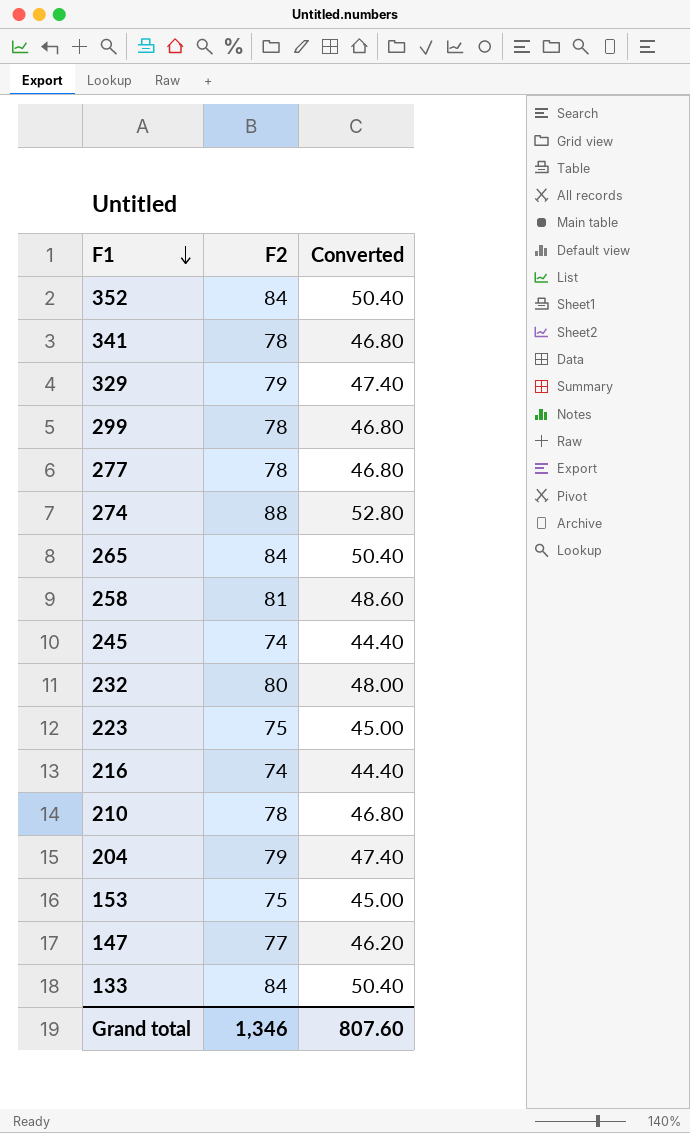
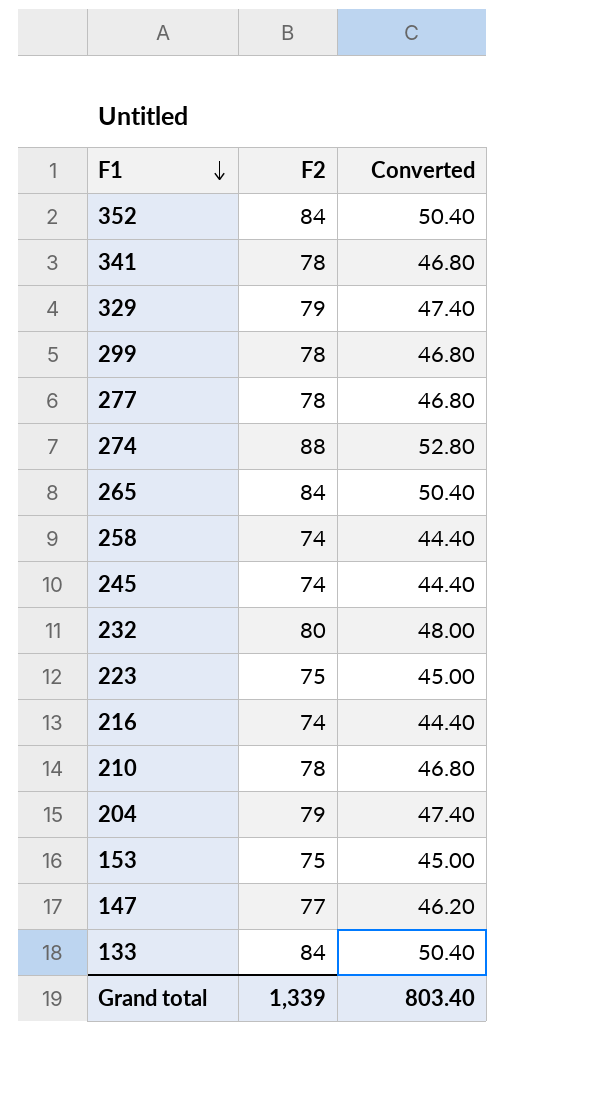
258 | F2: 81 -> 74
258 | Converted: 48.60 -> 44.40
Grand total | F2: 1,346 -> 1,339
Grand total | Converted: 807.60 -> 803.40

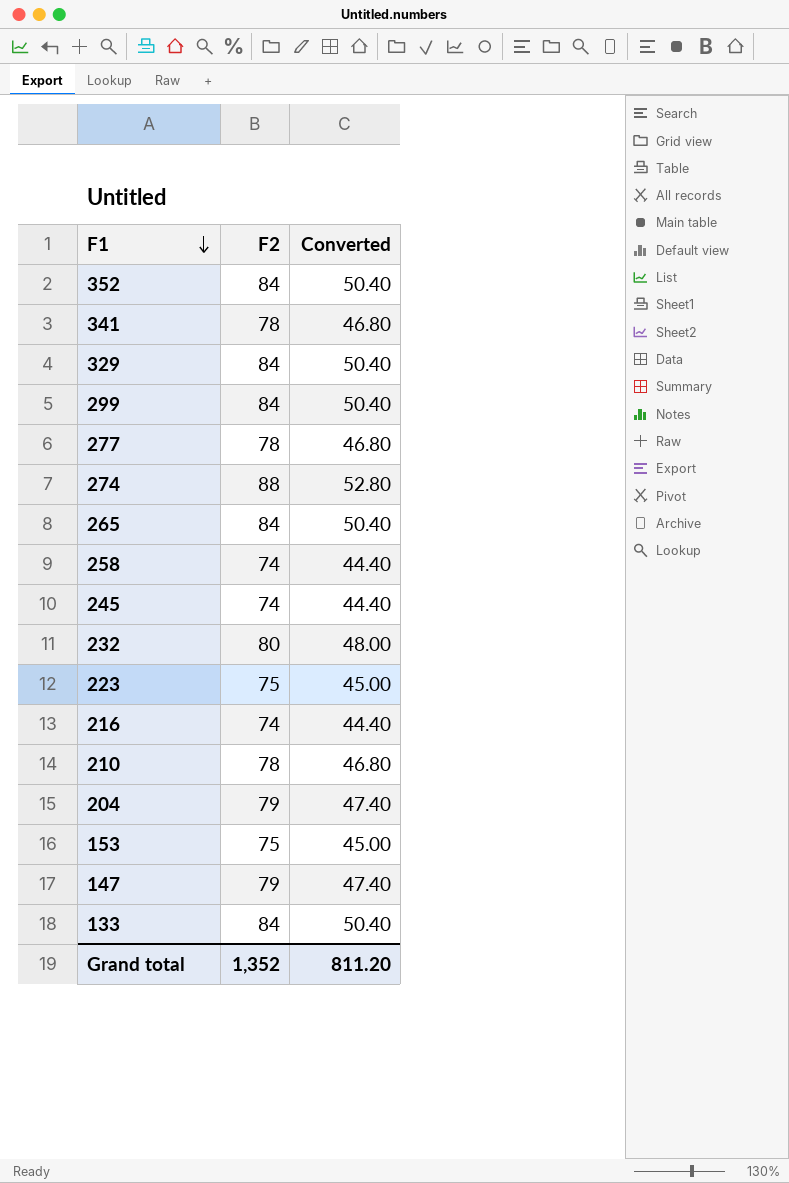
329 | F2: 79 -> 84
329 | Converted: 47.40 -> 50.40
299 | F2: 78 -> 84
299 | Converted: 46.80 -> 50.40
147 | F2: 77 -> 79
147 | Converted: 46.20 -> 47.40
Grand total | F2: 1,339 -> 1,352
Grand total | Converted: 803.40 -> 811.20

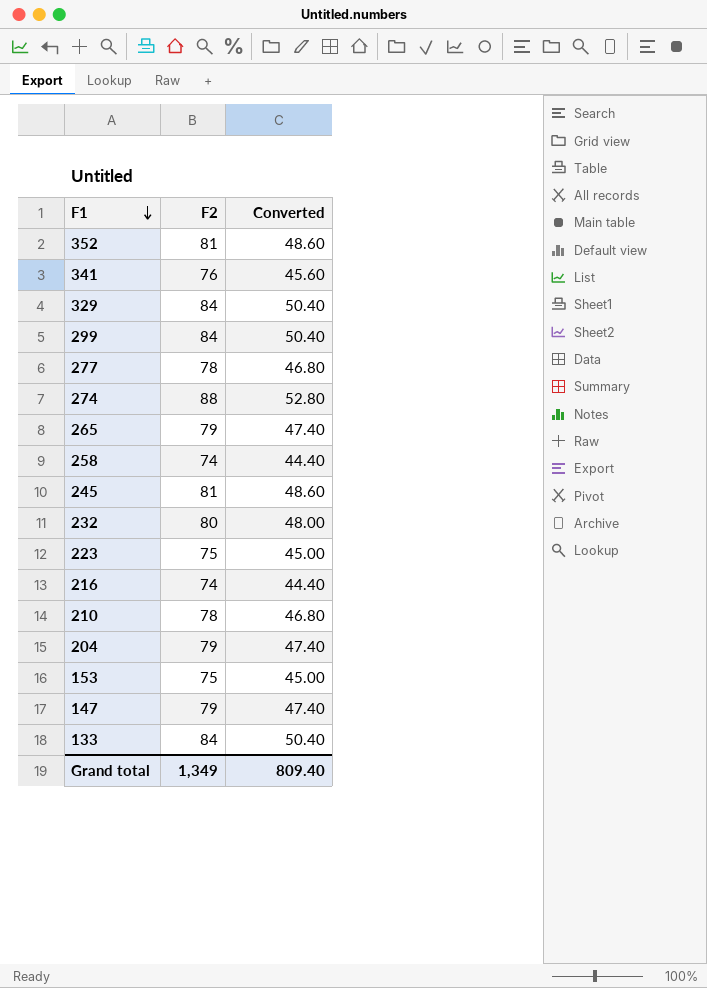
352 | F2: 84 -> 81
352 | Converted: 50.40 -> 48.60
341 | F2: 78 -> 76
341 | Converted: 46.80 -> 45.60
265 | F2: 84 -> 79
265 | Converted: 50.40 -> 47.40
245 | F2: 74 -> 81
245 | Converted: 44.40 -> 48.60
Grand total | F2: 1,352 -> 1,349
Grand total | Converted: 811.20 -> 809.40

